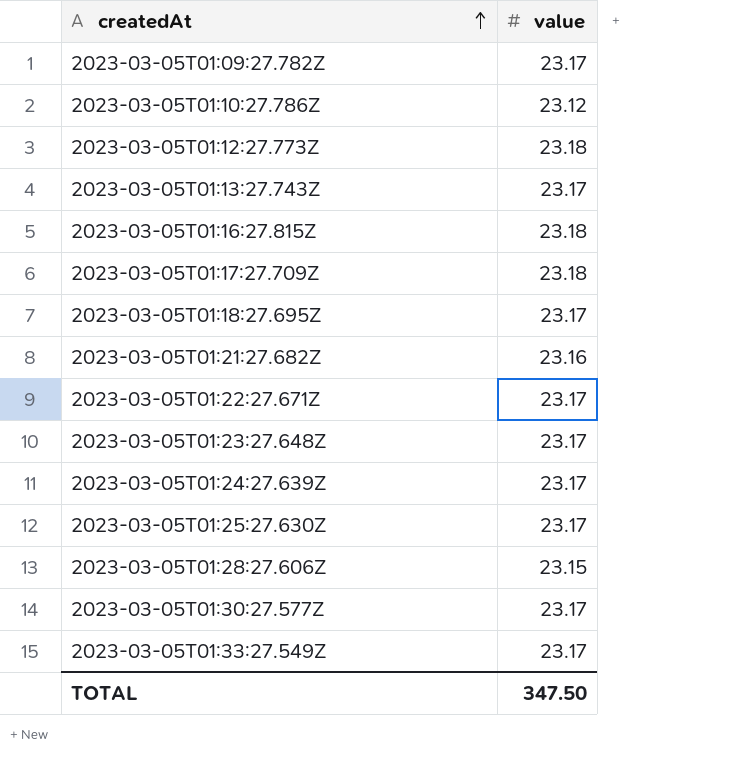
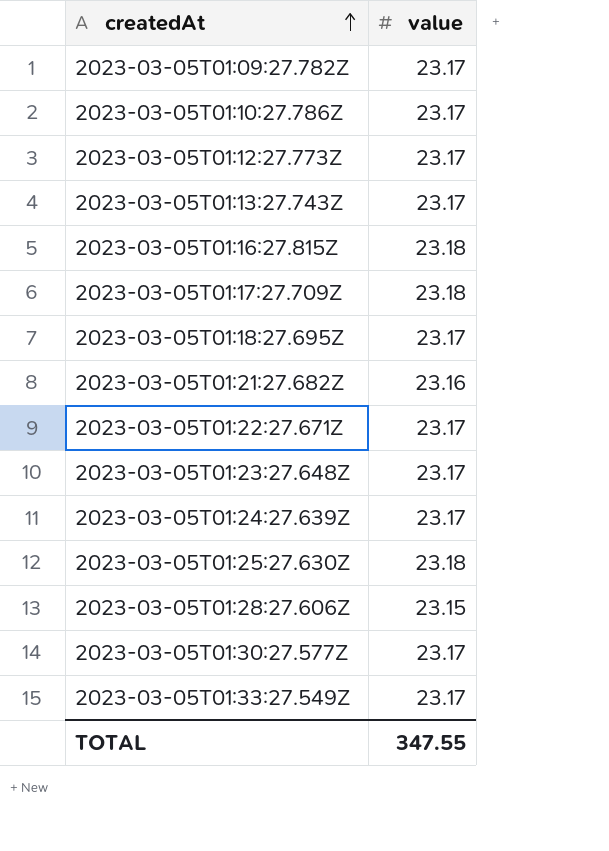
2023-03-05T01:10:27.786Z | value: 23.12 -> 23.17
2023-03-05T01:12:27.773Z | value: 23.18 -> 23.17
2023-03-05T01:25:27.630Z | value: 23.17 -> 23.18
TOTAL | value: 347.50 -> 347.55

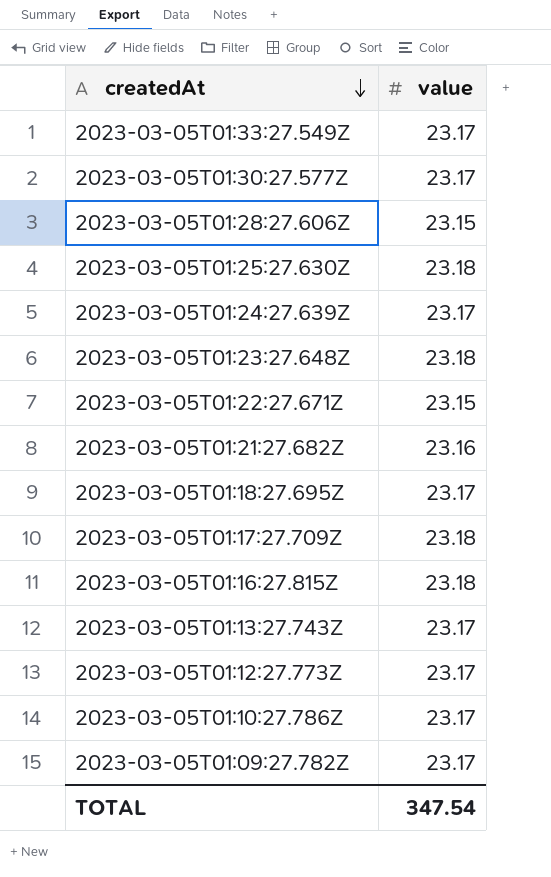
row order: createdAt ascending -> createdAt descending
2023-03-05T01:23:27.648Z | value: 23.17 -> 23.18
2023-03-05T01:22:27.671Z | value: 23.17 -> 23.15
TOTAL | value: 347.55 -> 347.54

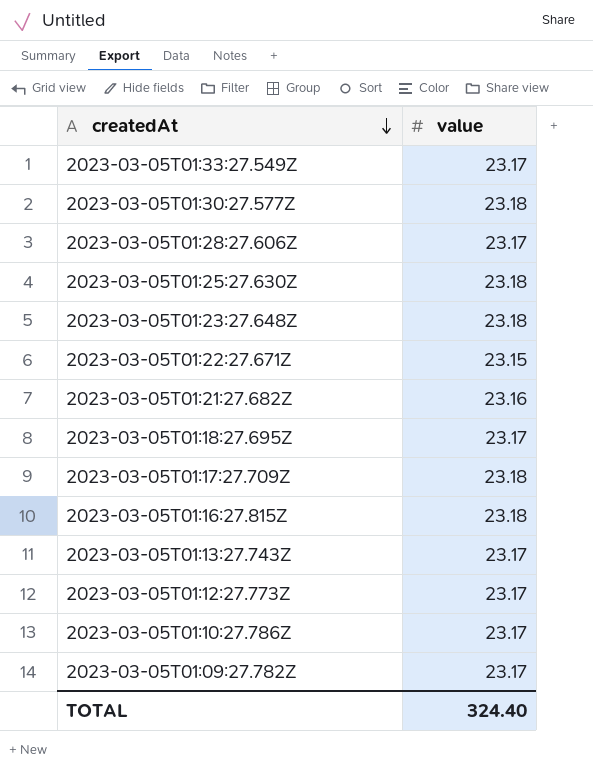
row 2023-03-05T01:24:27.639Z: 23.17 -> none
2023-03-05T01:30:27.577Z | value: 23.17 -> 23.18
2023-03-05T01:28:27.606Z | value: 23.15 -> 23.17
TOTAL | value: 347.54 -> 324.40

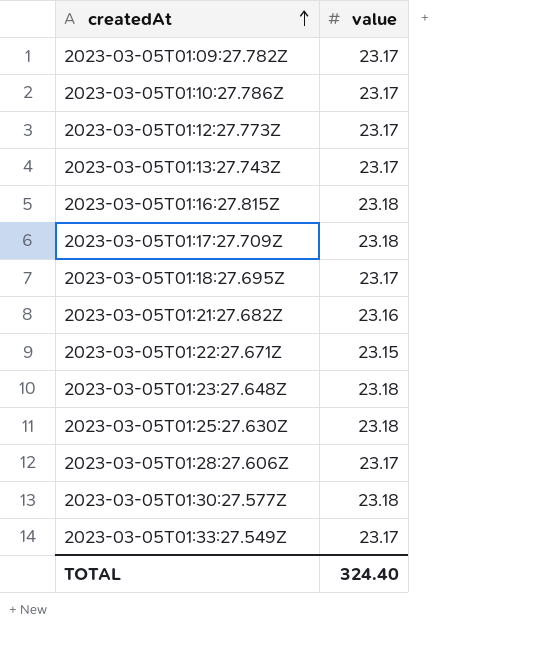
row order: createdAt descending -> createdAt ascending

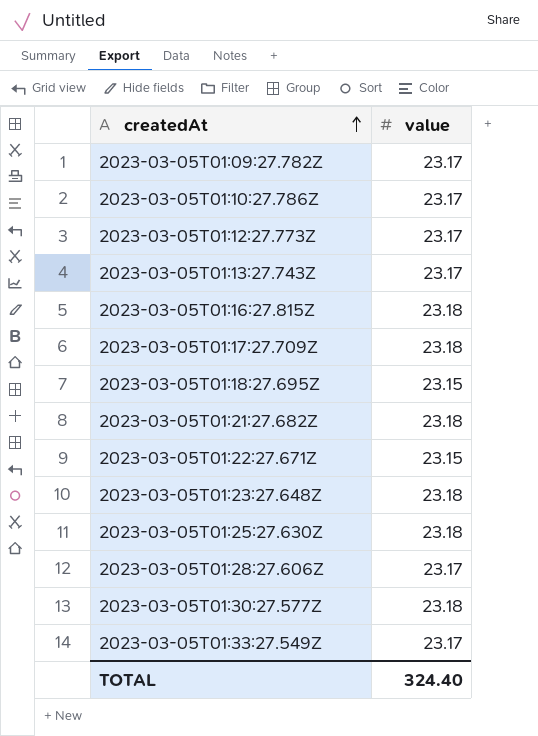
2023-03-05T01:18:27.695Z | value: 23.17 -> 23.15
2023-03-05T01:21:27.682Z | value: 23.16 -> 23.18

